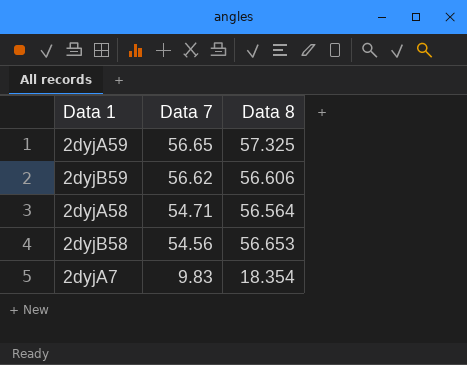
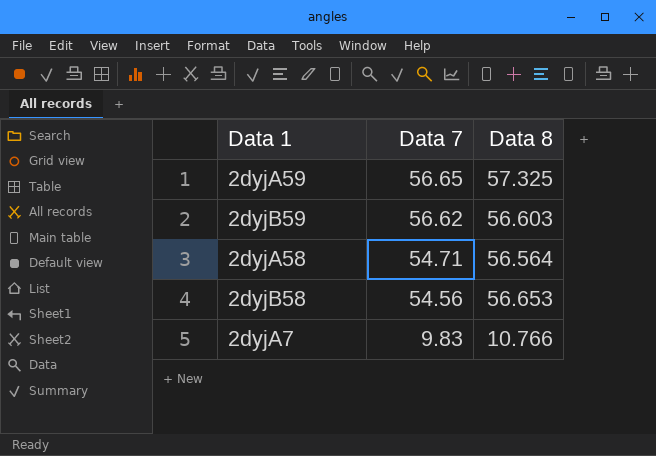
2dyjB59 | Data 8: 56.606 -> 56.603
2dyjA7 | Data 8: 18.354 -> 10.766

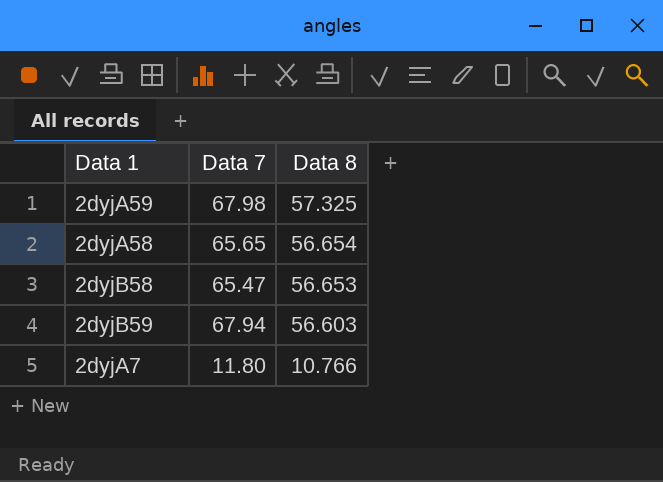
row order: Data 7 descending -> Data 8 descending
2dyjA59 | Data 7: 56.65 -> 67.98
2dyjA58 | Data 7: 54.71 -> 65.65
2dyjA58 | Data 8: 56.564 -> 56.654
2dyjB58 | Data 7: 54.56 -> 65.47
2dyjB59 | Data 7: 56.62 -> 67.94
2dyjA7 | Data 7: 9.83 -> 11.80

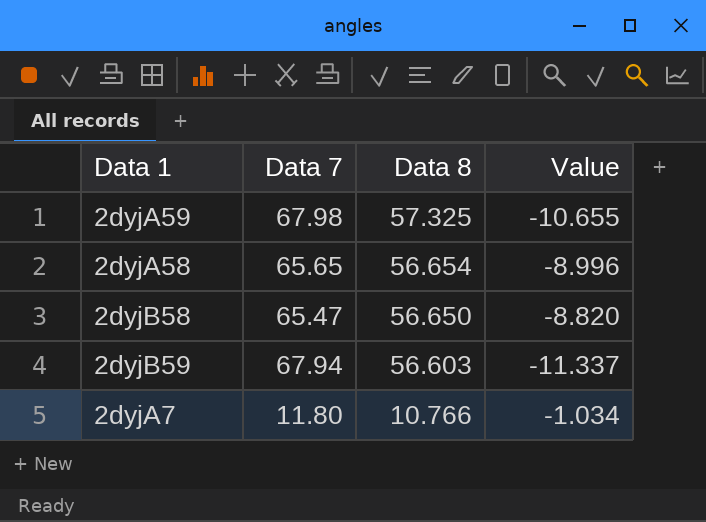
column Value | formula: none -> [Data 8] - [Data 7]
2dyjB58 | Data 8: 56.653 -> 56.650

